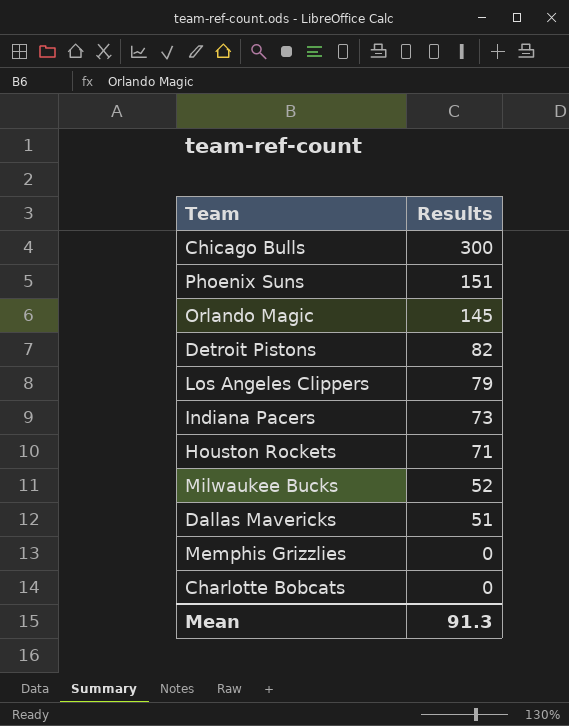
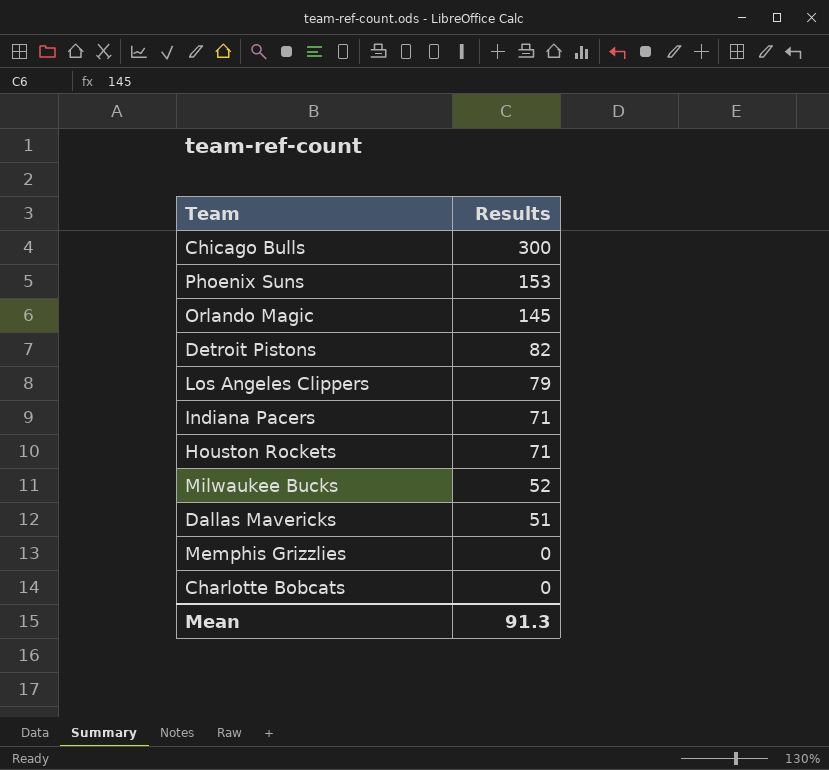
Phoenix Suns | Results: 151 -> 153
Indiana Pacers | Results: 73 -> 71

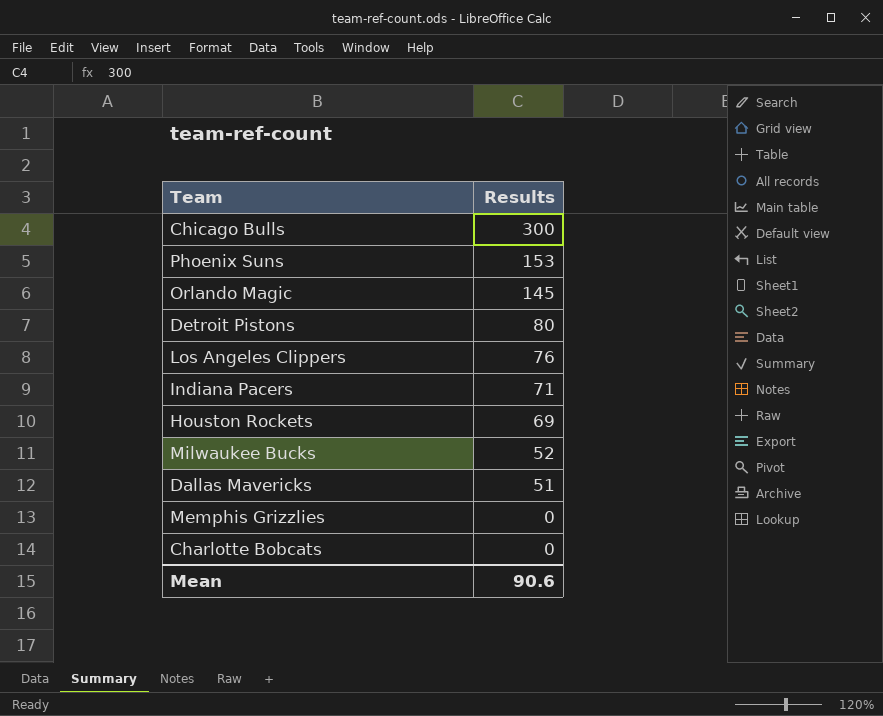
Detroit Pistons | Results: 82 -> 80
Los Angeles Clippers | Results: 79 -> 76
Houston Rockets | Results: 71 -> 69
Mean | Results: 91.3 -> 90.6

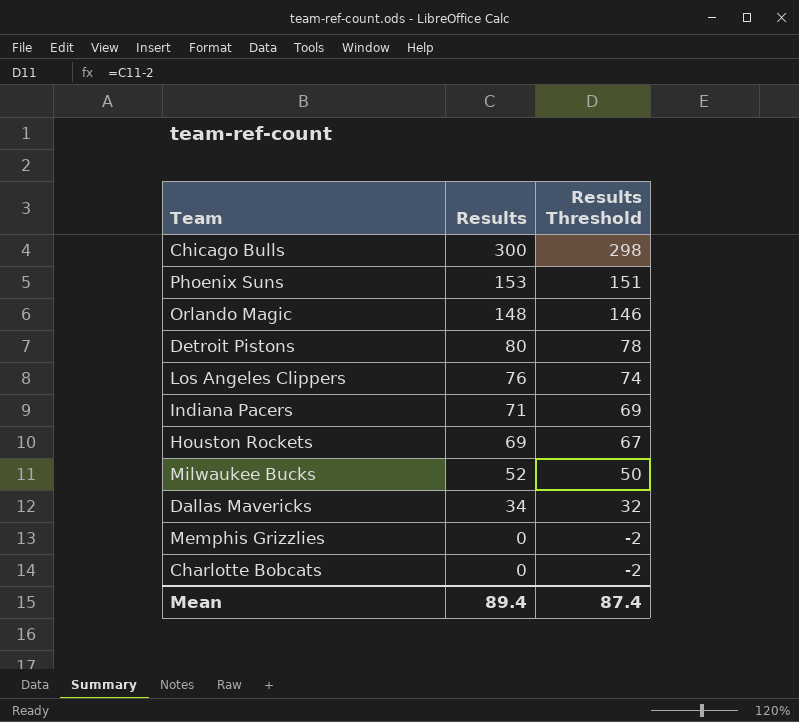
column Results Threshold | formula: none -> [Results] - 2
Orlando Magic | Results: 145 -> 148
Dallas Mavericks | Results: 51 -> 34
Mean | Results: 90.6 -> 89.4

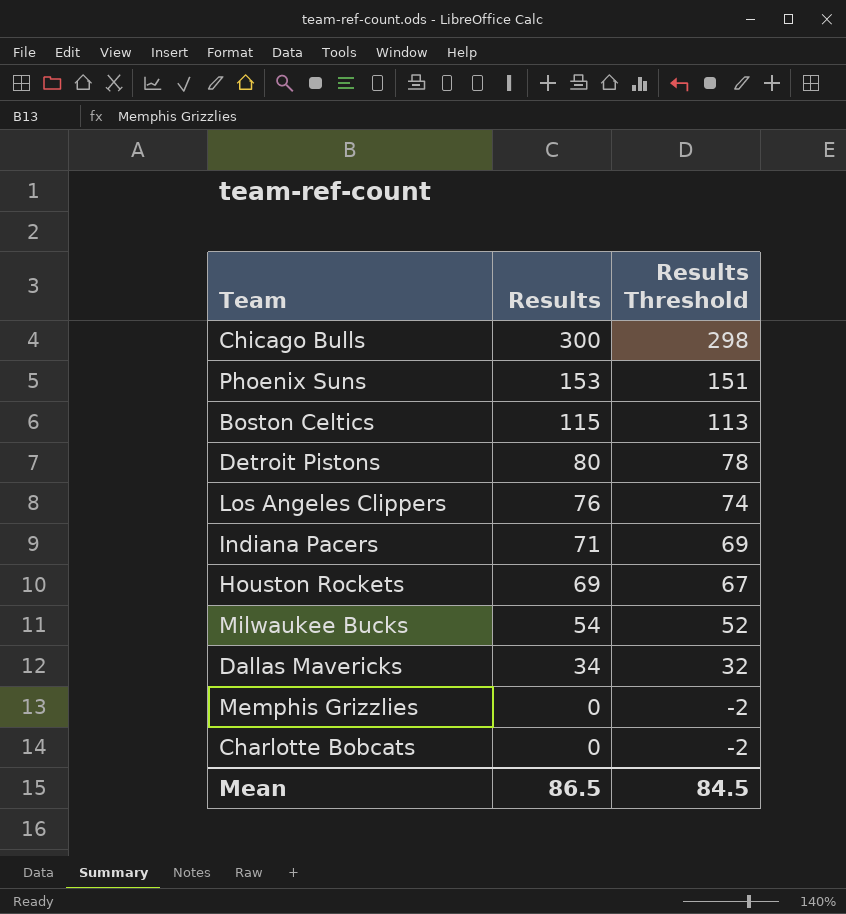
row Orlando Magic: 148 | 146 -> none
row Boston Celtics: none -> 115 | 113
Milwaukee Bucks | Results: 52 -> 54
Milwaukee Bucks | Results Threshold: 50 -> 52
Mean | Results: 89.4 -> 86.5
Mean | Results Threshold: 87.4 -> 84.5

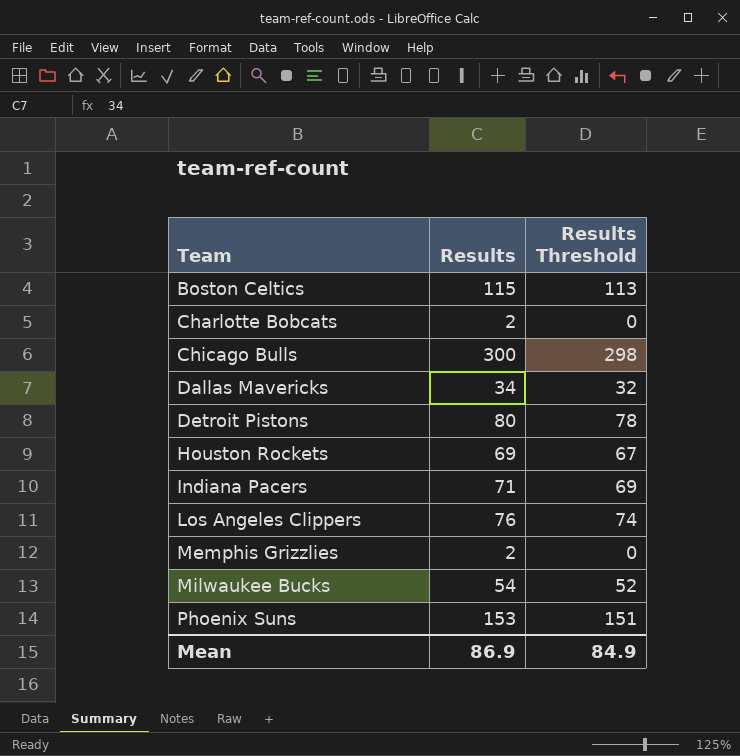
row order: Results descending -> Team ascending
Charlotte Bobcats | Results: 0 -> 2
Charlotte Bobcats | Results Threshold: -2 -> 0
Memphis Grizzlies | Results: 0 -> 2
Memphis Grizzlies | Results Threshold: -2 -> 0
Mean | Results: 86.5 -> 86.9
Mean | Results Threshold: 84.5 -> 84.9

